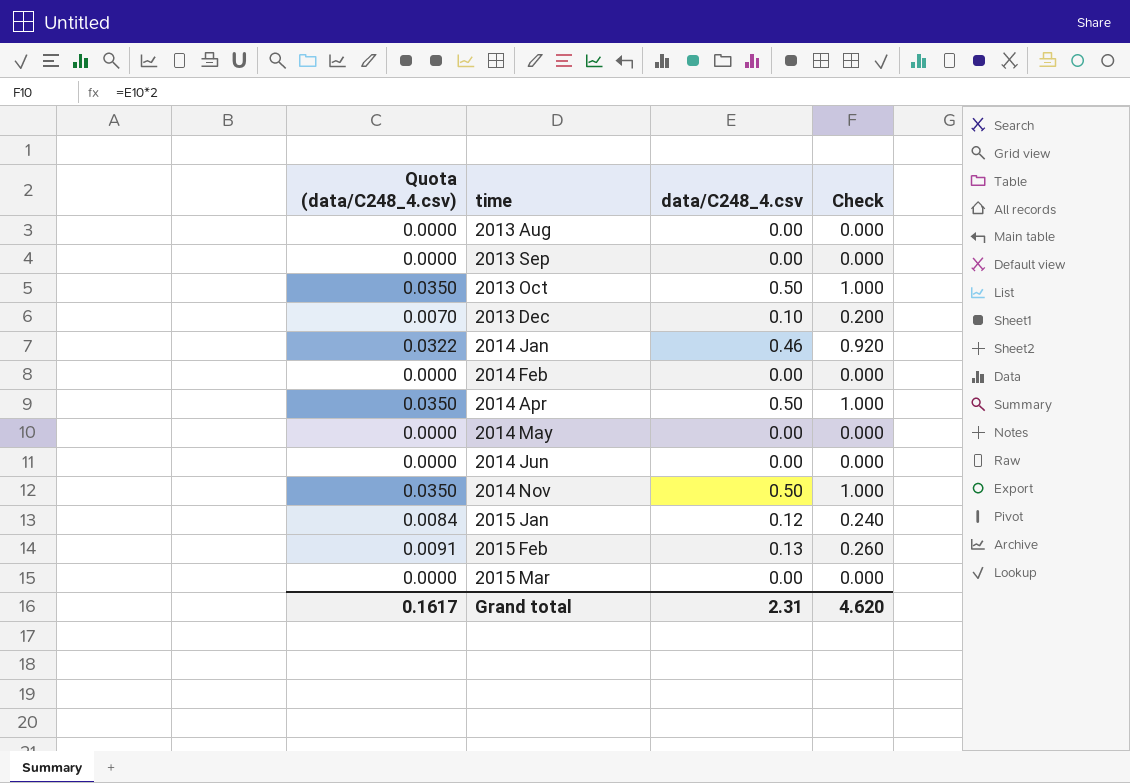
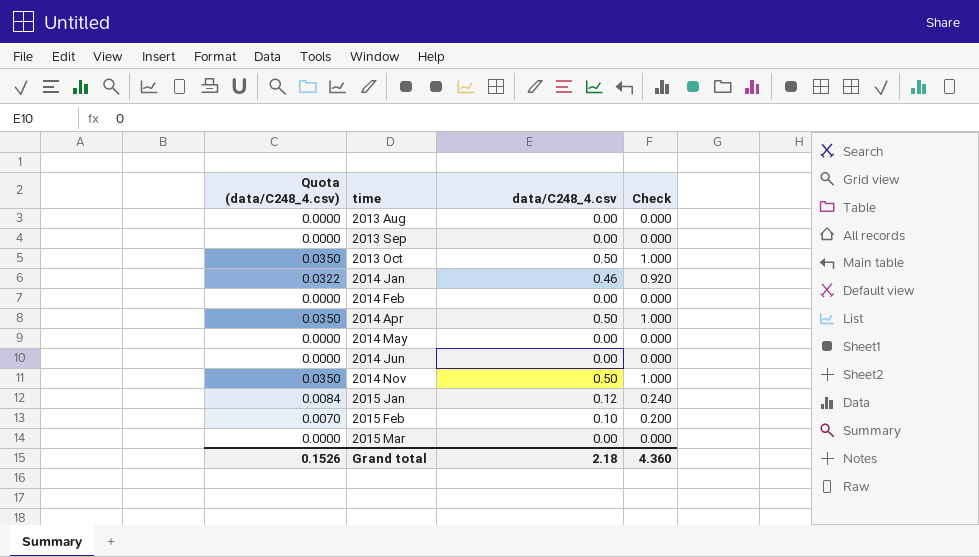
row 2013 Dec: 0.0070 | 0.10 | 0.200 -> none
2015 Feb | Quota (data/C248_4.csv): 0.0091 -> 0.0070
2015 Feb | data/C248_4.csv: 0.13 -> 0.10
2015 Feb | Check: 0.260 -> 0.200
Grand total | Quota (data/C248_4.csv): 0.1617 -> 0.1526
Grand total | data/C248_4.csv: 2.31 -> 2.18
Grand total | Check: 4.620 -> 4.360

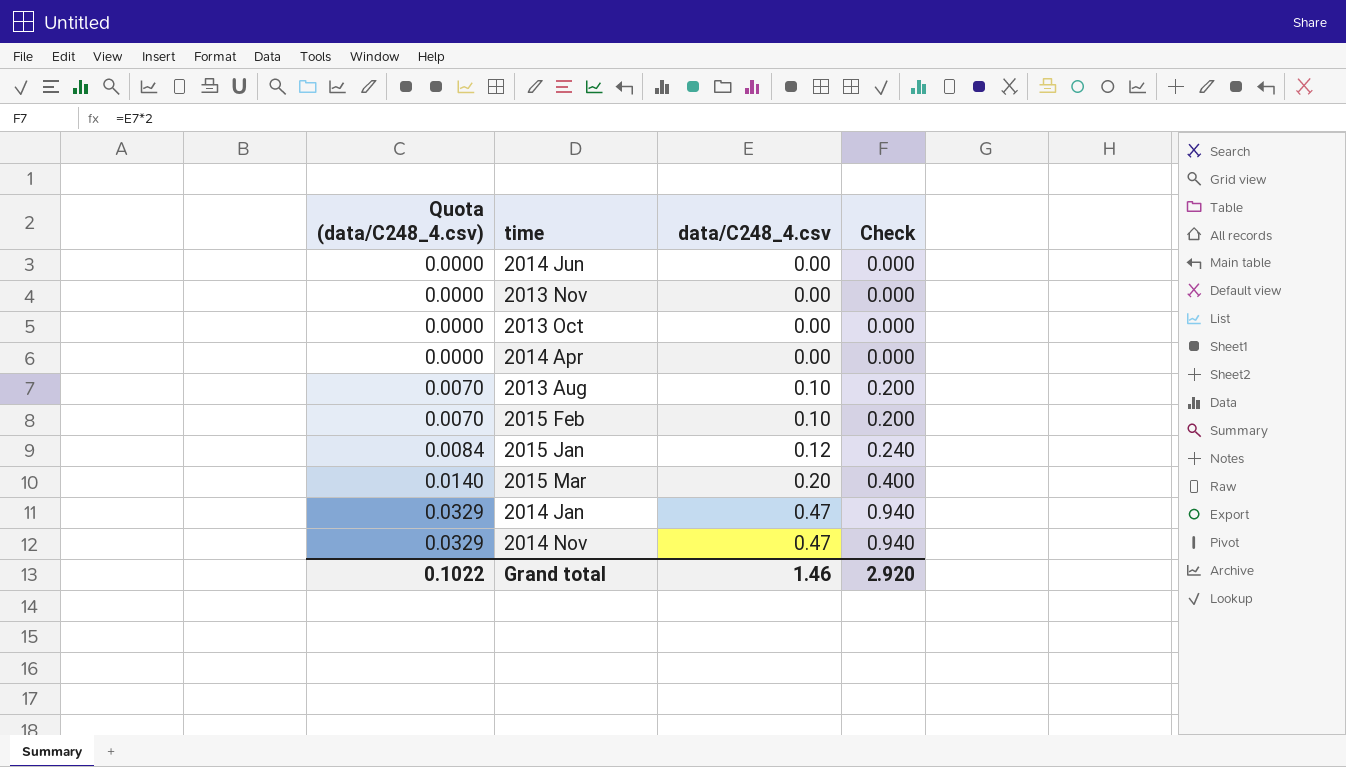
row order: time ascending -> Quota (data/C248_4.csv) ascending
row 2013 Sep: 0.0000 | 0.00 | 0.000 -> none
row 2014 Feb: 0.0000 | 0.00 | 0.000 -> none
row 2014 May: 0.0000 | 0.00 | 0.000 -> none
row 2013 Nov: none -> 0.0000 | 0.00 | 0.000
2013 Oct | Quota (data/C248_4.csv): 0.0350 -> 0.0000
2013 Oct | data/C248_4.csv: 0.50 -> 0.00
2013 Oct | Check: 1.000 -> 0.000
2014 Apr | Quota (data/C248_4.csv): 0.0350 -> 0.0000
2014 Apr | data/C248_4.csv: 0.50 -> 0.00
2014 Apr | Check: 1.000 -> 0.000
2013 Aug | Quota (data/C248_4.csv): 0.0000 -> 0.0070
2013 Aug | data/C248_4.csv: 0.00 -> 0.10
2013 Aug | Check: 0.000 -> 0.200
2015 Mar | Quota (data/C248_4.csv): 0.0000 -> 0.0140
2015 Mar | data/C248_4.csv: 0.00 -> 0.20
2015 Mar | Check: 0.000 -> 0.400
2014 Jan | Quota (data/C248_4.csv): 0.0322 -> 0.0329
2014 Jan | data/C248_4.csv: 0.46 -> 0.47
2014 Jan | Check: 0.920 -> 0.940
2014 Nov | Quota (data/C248_4.csv): 0.0350 -> 0.0329
2014 Nov | data/C248_4.csv: 0.50 -> 0.47
2014 Nov | Check: 1.000 -> 0.940
Grand total | Quota (data/C248_4.csv): 0.1526 -> 0.1022
Grand total | data/C248_4.csv: 2.18 -> 1.46
Grand total | Check: 4.360 -> 2.920

